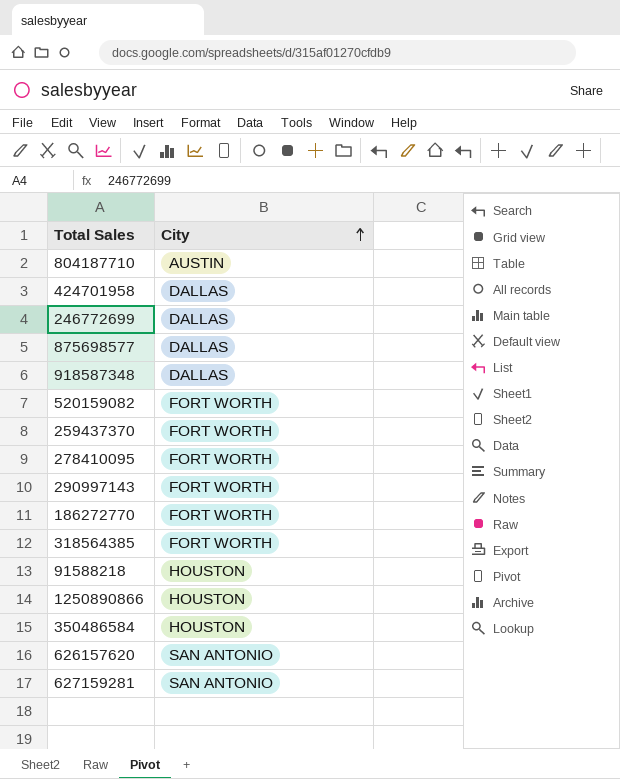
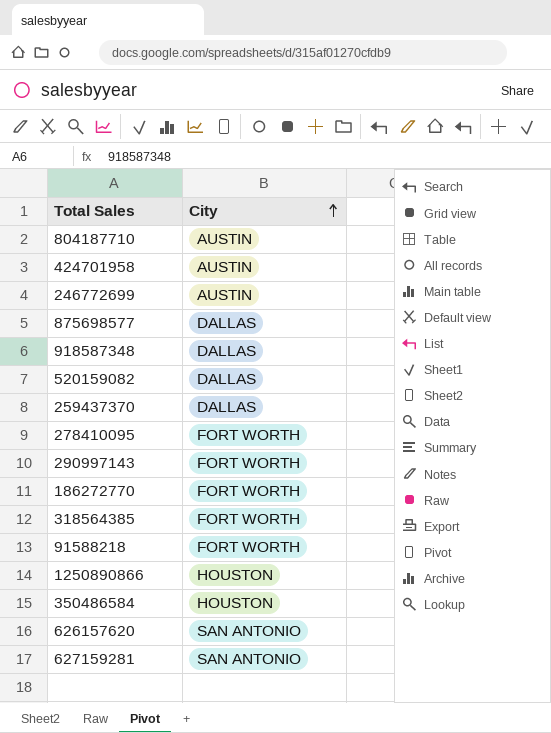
424701958 | City: DALLAS -> AUSTIN
246772699 | City: DALLAS -> AUSTIN
520159082 | City: FORT WORTH -> DALLAS
259437370 | City: FORT WORTH -> DALLAS
91588218 | City: HOUSTON -> FORT WORTH

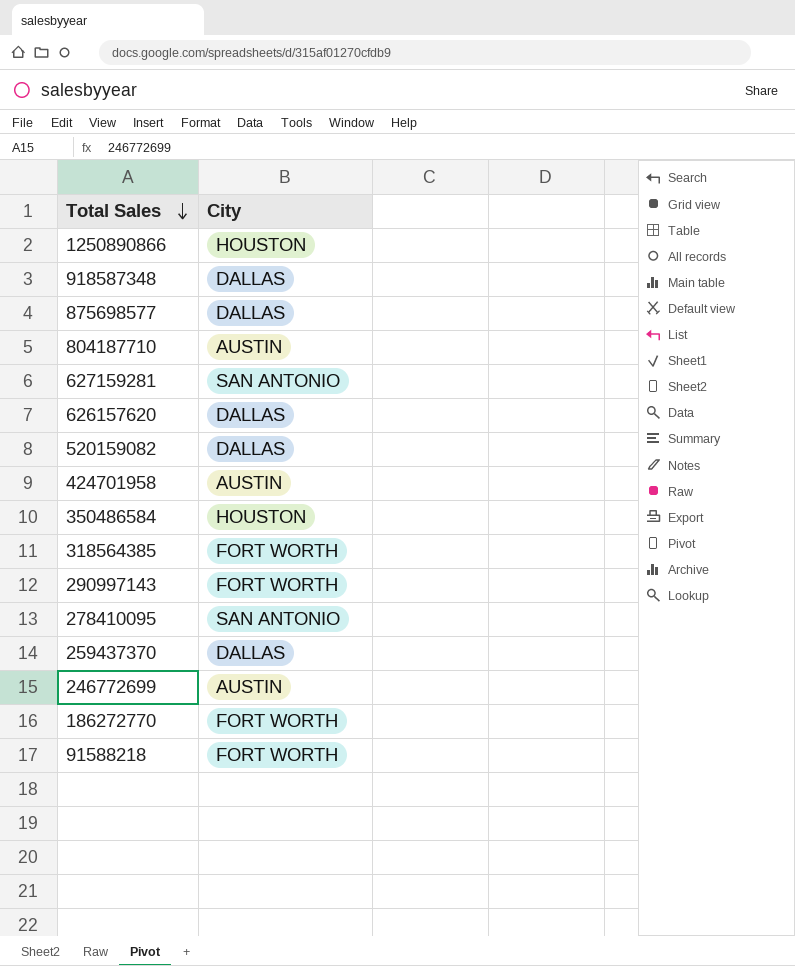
row order: City ascending -> Total Sales descending
626157620 | City: SAN ANTONIO -> DALLAS
278410095 | City: FORT WORTH -> SAN ANTONIO

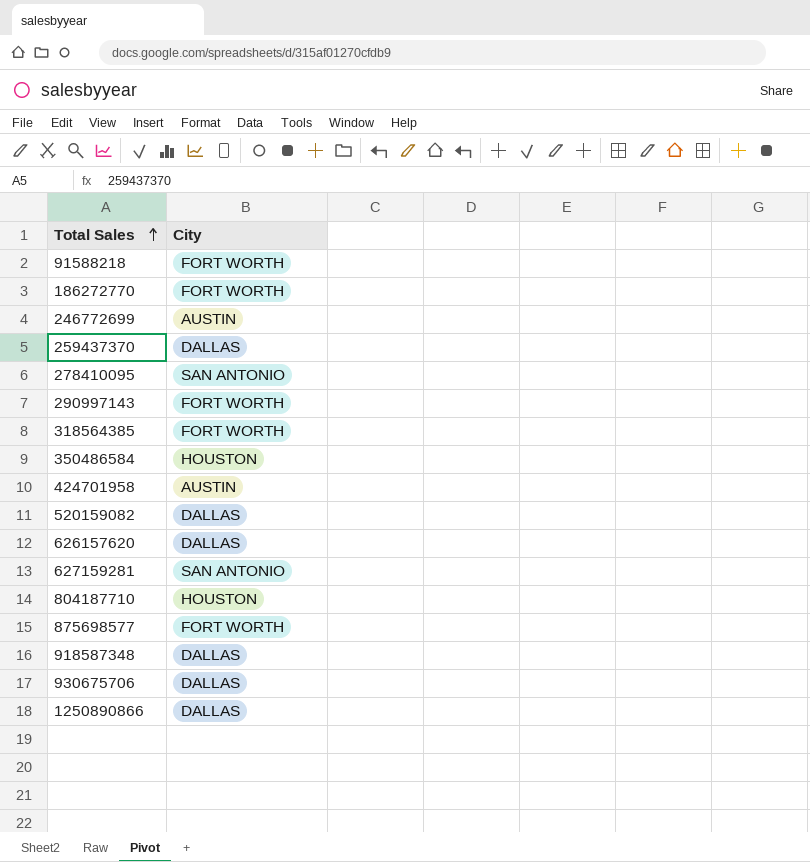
row order: Total Sales descending -> Total Sales ascending
804187710 | City: AUSTIN -> HOUSTON
875698577 | City: DALLAS -> FORT WORTH
row 930675706: none -> DALLAS
1250890866 | City: HOUSTON -> DALLAS

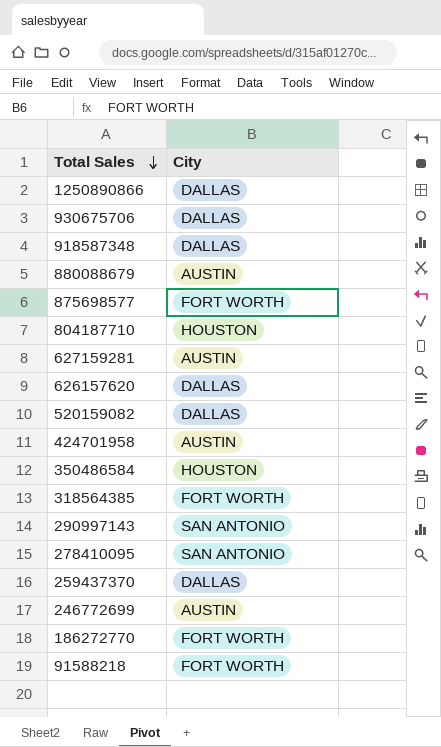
row order: Total Sales ascending -> Total Sales descending
row 880088679: none -> AUSTIN
627159281 | City: SAN ANTONIO -> AUSTIN
290997143 | City: FORT WORTH -> SAN ANTONIO

